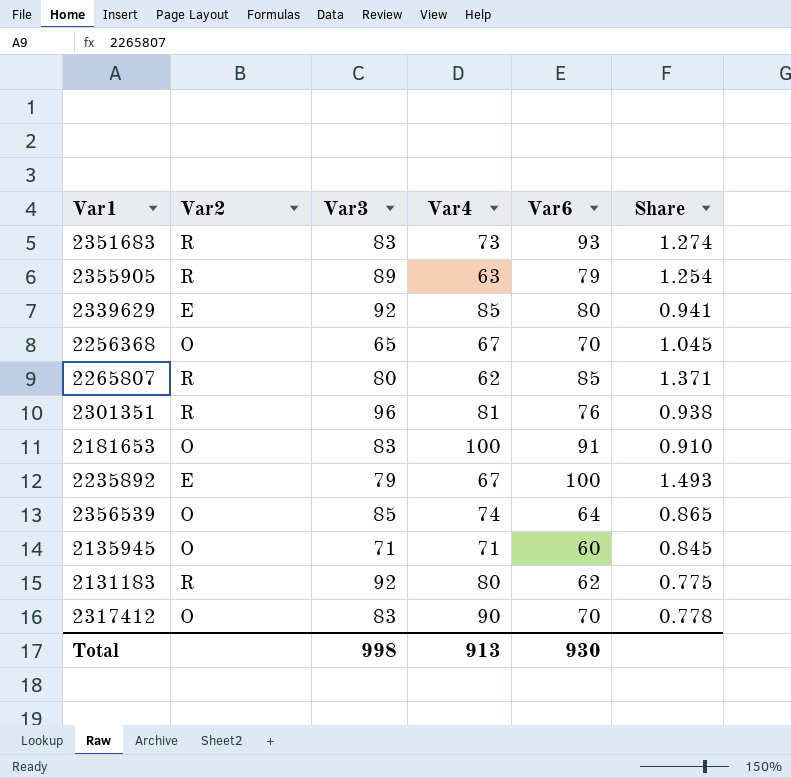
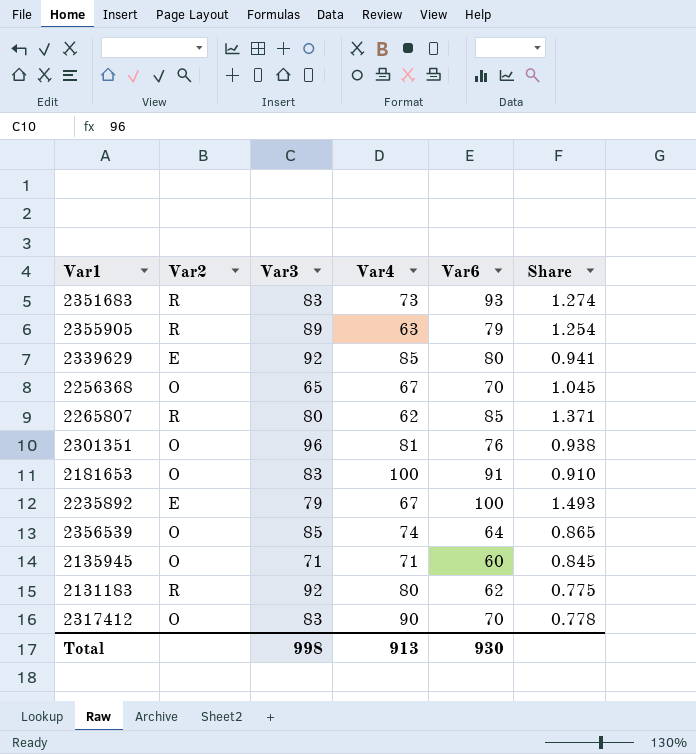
2301351 | Var2: R -> O

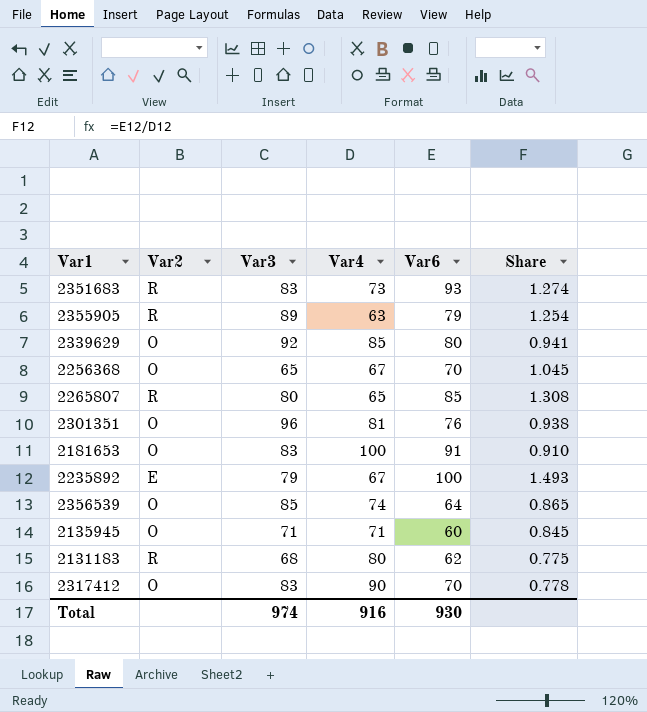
2339629 | Var2: E -> O
2265807 | Var4: 62 -> 65
2265807 | Share: 1.371 -> 1.308
2131183 | Var3: 92 -> 68
Total | Var3: 998 -> 974
Total | Var4: 913 -> 916

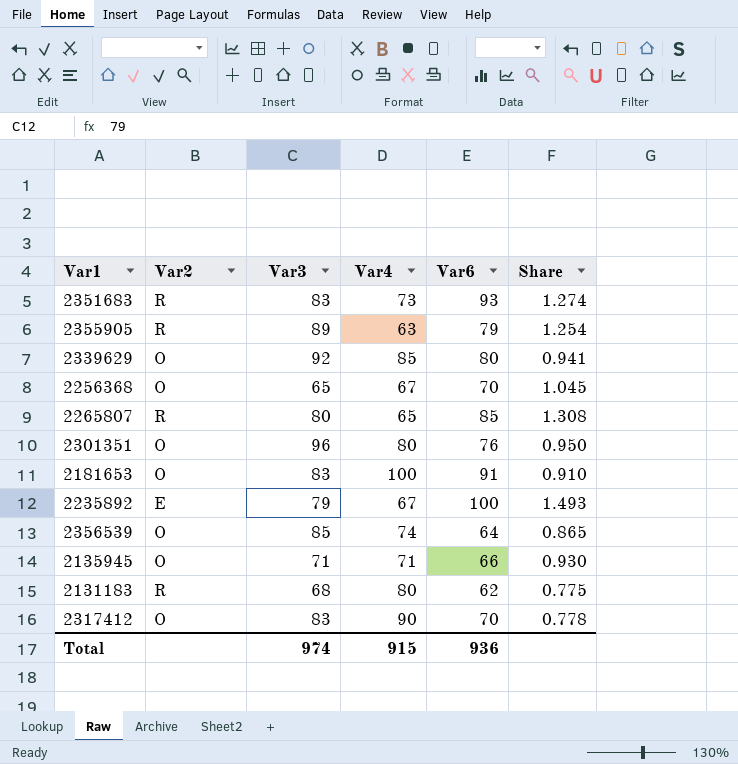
2301351 | Var4: 81 -> 80
2301351 | Share: 0.938 -> 0.950
2135945 | Var6: 60 -> 66
2135945 | Share: 0.845 -> 0.930
Total | Var4: 916 -> 915
Total | Var6: 930 -> 936

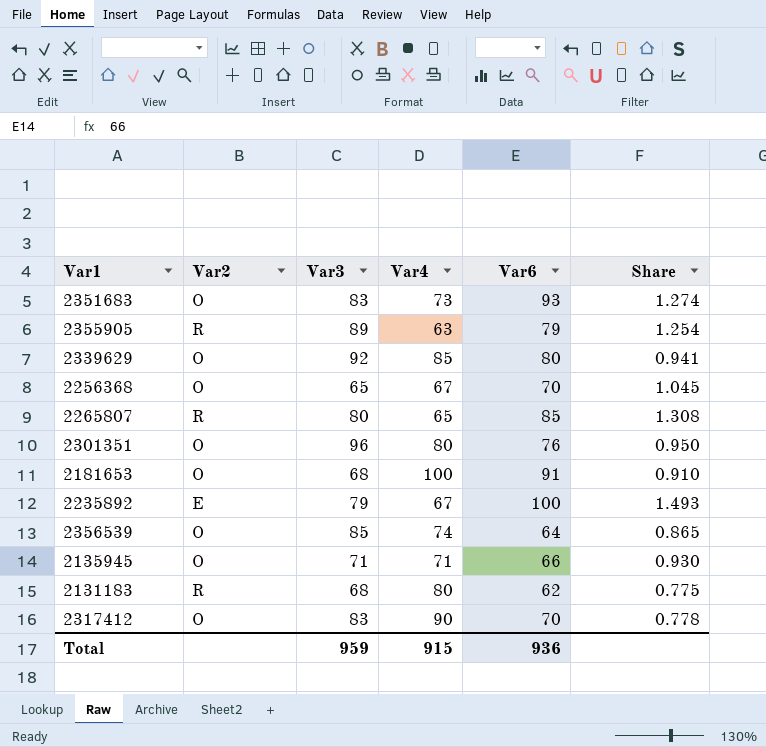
2351683 | Var2: R -> O
2181653 | Var3: 83 -> 68
Total | Var3: 974 -> 959

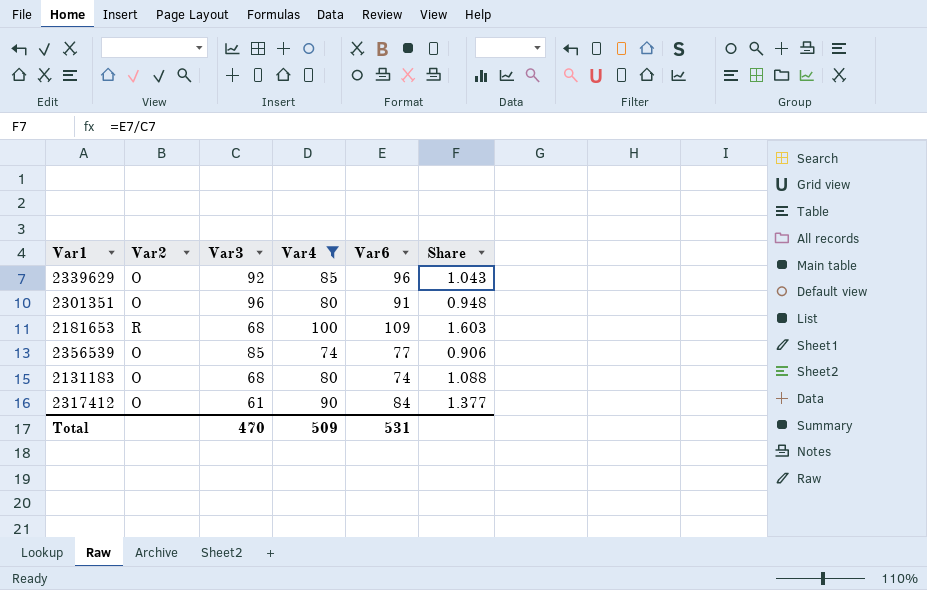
filter: none -> Var4 >= 74
column Share | formula: [Var6] / [Var4] -> [Var6] / [Var3]
2339629 | Var6: 80 -> 96
2301351 | Var6: 76 -> 91
2181653 | Var2: O -> R
2181653 | Var6: 91 -> 109
2356539 | Var6: 64 -> 77
2131183 | Var2: R -> O
2131183 | Var6: 62 -> 74
2317412 | Var3: 83 -> 61
2317412 | Var6: 70 -> 84
Total | Var3: 959 -> 470
Total | Var4: 915 -> 509
Total | Var6: 936 -> 531

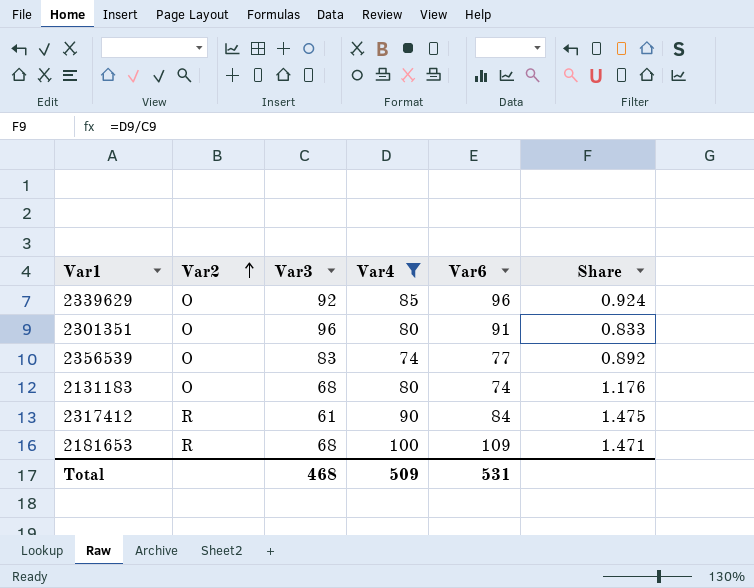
row order: none -> Var2 ascending
column Share | formula: [Var6] / [Var3] -> [Var4] / [Var3]
2356539 | Var3: 85 -> 83
2317412 | Var2: O -> R
Total | Var3: 470 -> 468

